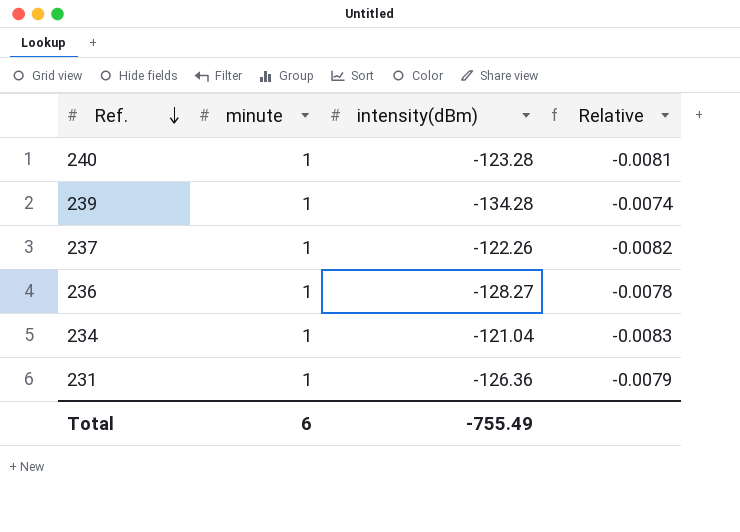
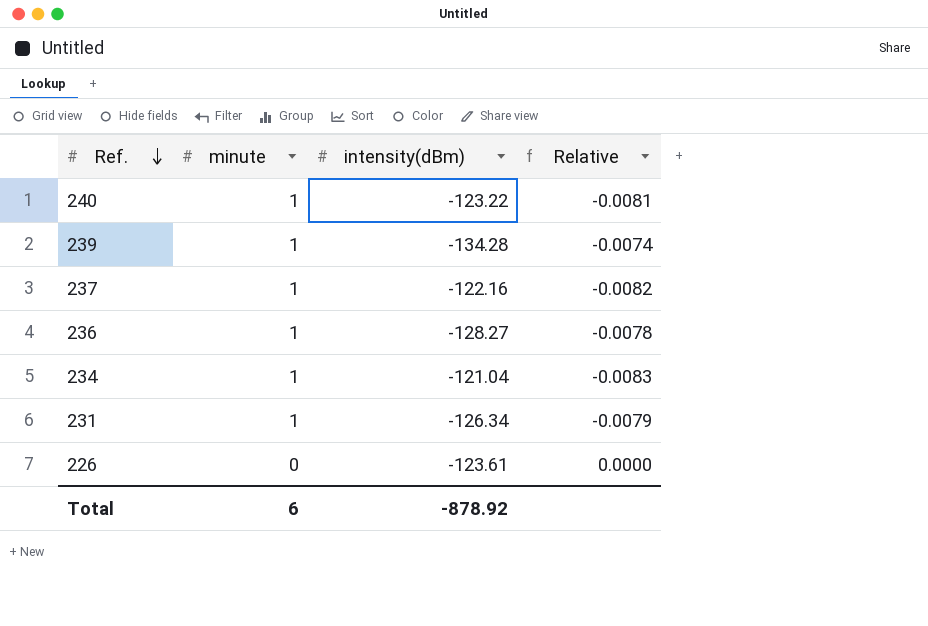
240 | intensity(dBm): -123.28 -> -123.22
237 | intensity(dBm): -122.26 -> -122.16
231 | intensity(dBm): -126.36 -> -126.34
row 226: none -> 0 | -123.61 | 0.0000
Total | intensity(dBm): -755.49 -> -878.92

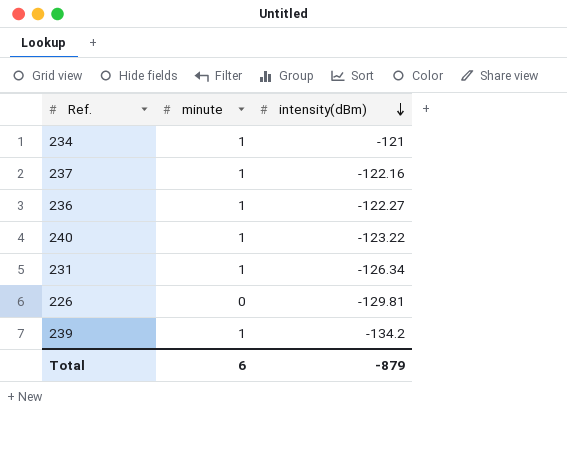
row order: Ref. descending -> intensity(dBm) descending
column Relative | formula: [minute] / [intensity(dBm)] -> none
234 | intensity(dBm): -121.04 -> -121
236 | intensity(dBm): -128.27 -> -122.27
226 | intensity(dBm): -123.61 -> -129.81
239 | intensity(dBm): -134.28 -> -134.2
Total | intensity(dBm): -878.92 -> -879

